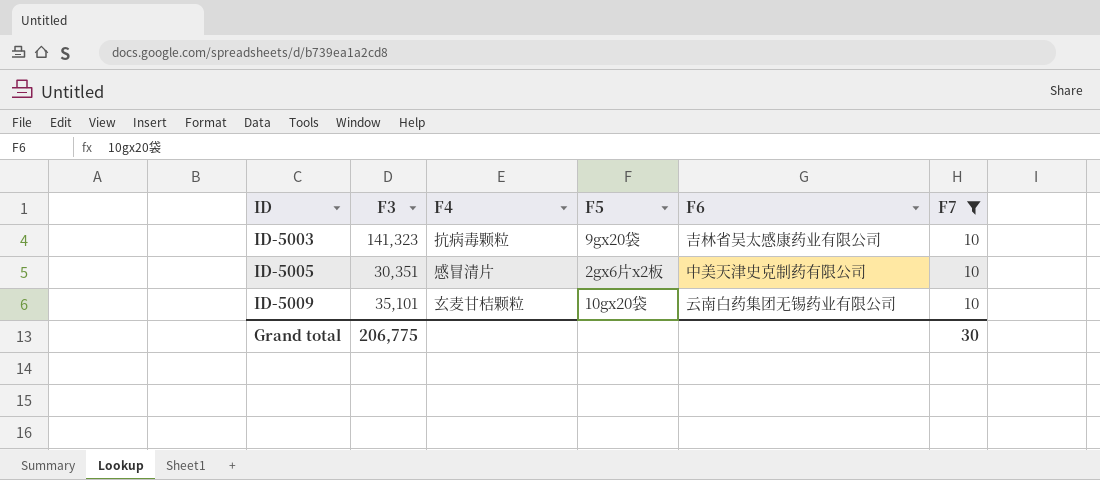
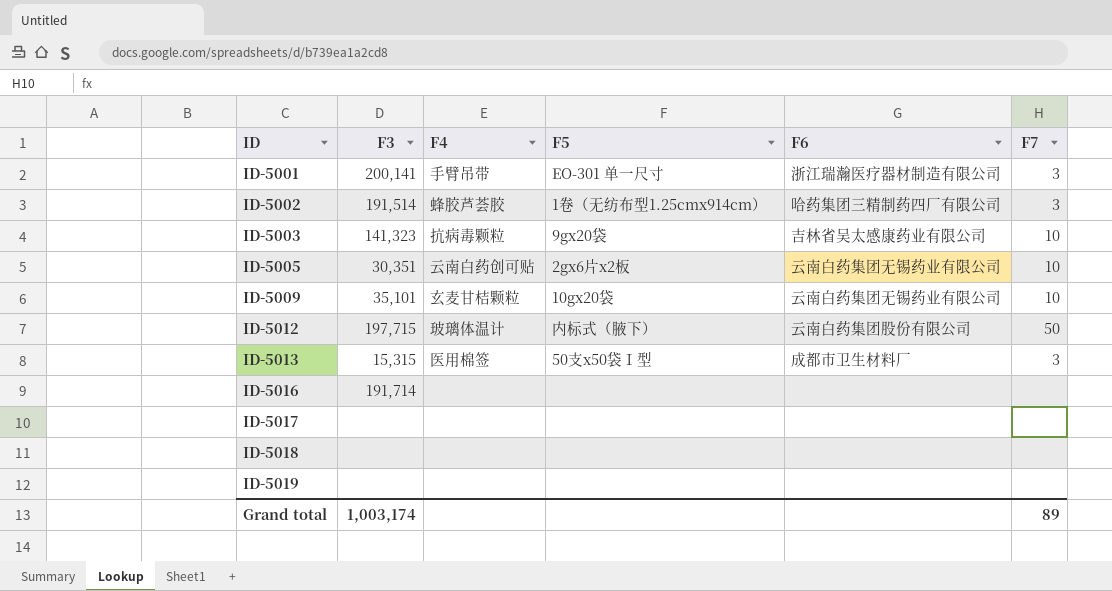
filter: F7 = 10 -> none
ID-5005 | F4: 感冒清片 -> 云南白药创可贴
ID-5005 | F6: 中美天津史克制药有限公司 -> 云南白药集团无锡药业有限公司
Grand total | F3: 206,775 -> 1,003,174
Grand total | F7: 30 -> 89

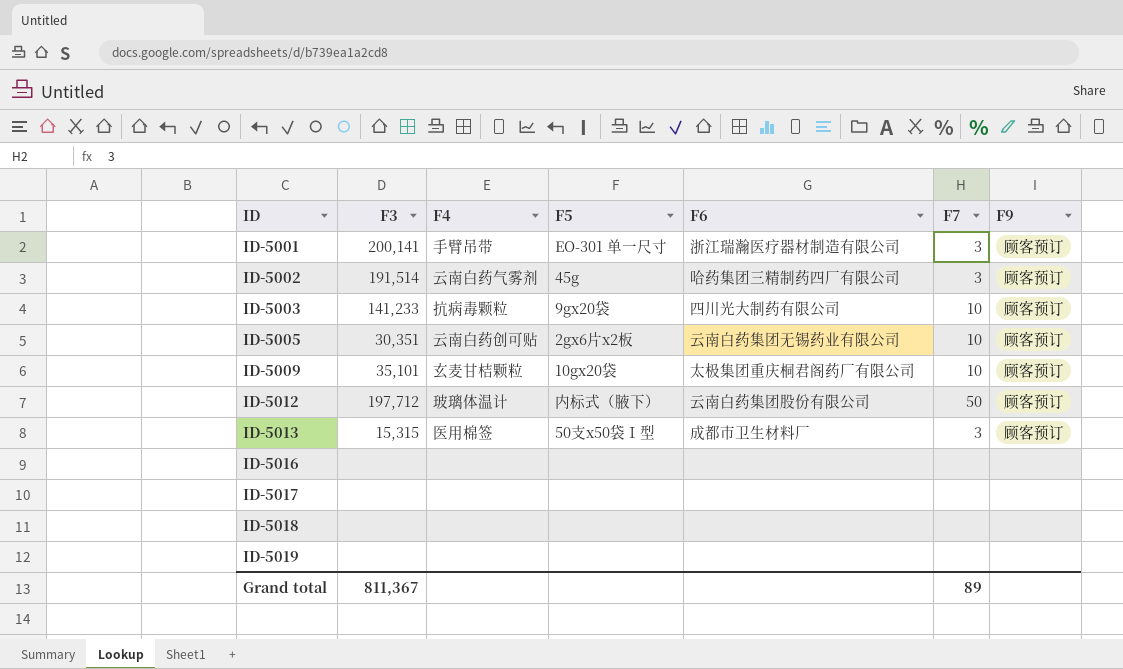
column F9 | position: none -> 7
ID-5002 | F4: 蜂胶芦荟胶 -> 云南白药气雾剂
ID-5002 | F5: 1卷（无纺布型1.25cmx914cm） -> 45g
ID-5003 | F3: 141,323 -> 141,233
ID-5003 | F6: 吉林省吴太感康药业有限公司 -> 四川光大制药有限公司
ID-5009 | F6: 云南白药集团无锡药业有限公司 -> 太极集团重庆桐君阁药厂有限公司
ID-5012 | F3: 197,715 -> 197,712
ID-5016 | F3: 191,714 -> none
Grand total | F3: 1,003,174 -> 811,367

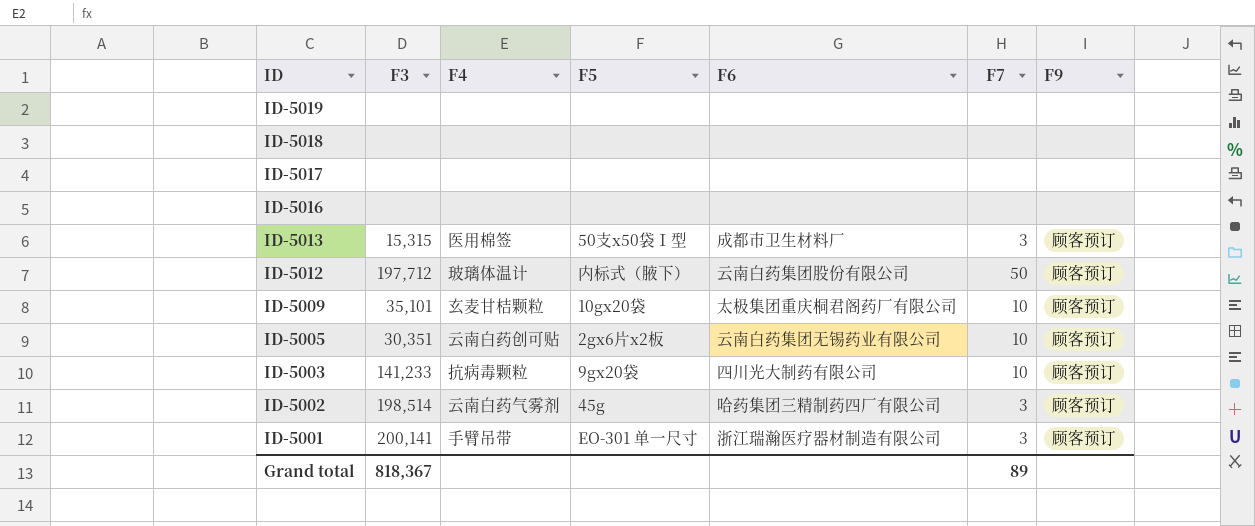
row order: ID ascending -> ID descending
ID-5002 | F3: 191,514 -> 198,514
Grand total | F3: 811,367 -> 818,367

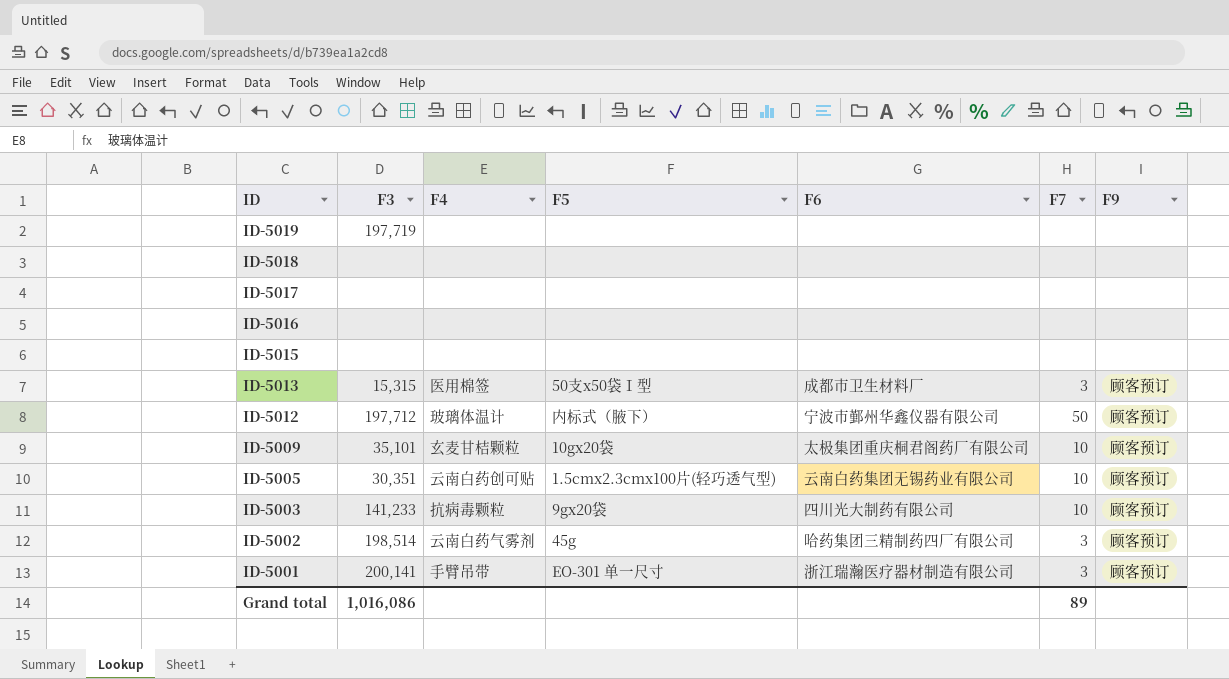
ID-5019 | F3: none -> 197,719
row ID-5015: none -> none | none | none | none | none | none
ID-5012 | F6: 云南白药集团股份有限公司 -> 宁波市鄞州华鑫仪器有限公司
ID-5005 | F5: 2gx6片x2板 -> 1.5cmx2.3cmx100片(轻巧透气型)
Grand total | F3: 818,367 -> 1,016,086

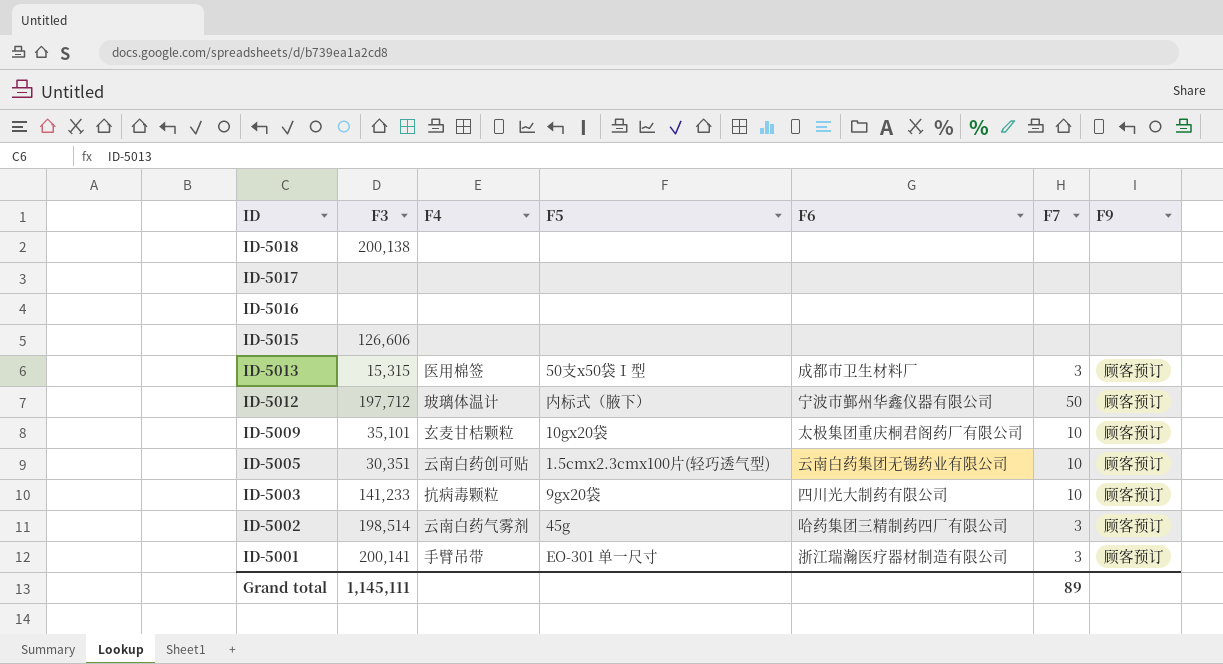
row ID-5019: 197,719 | none | none | none | none | none -> none
ID-5018 | F3: none -> 200,138
ID-5015 | F3: none -> 126,606
Grand total | F3: 1,016,086 -> 1,145,111

